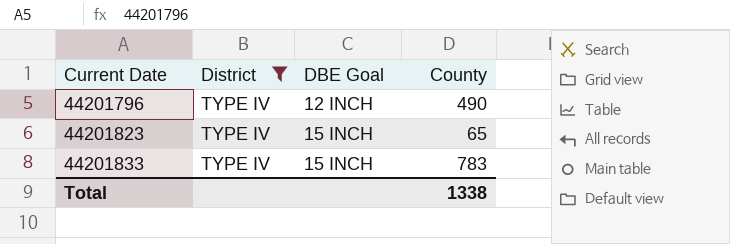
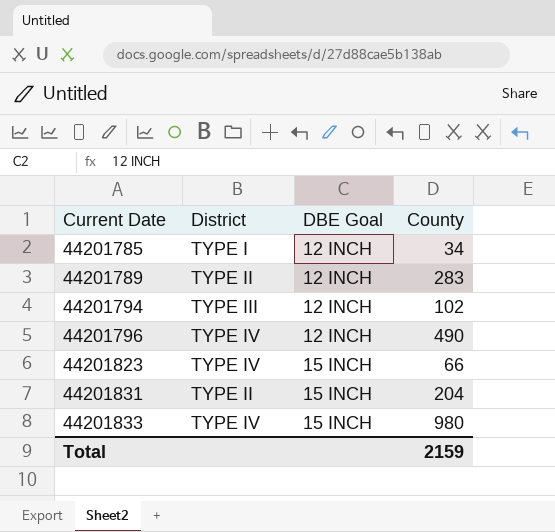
filter: District = TYPE IV -> none
44201823 | County: 65 -> 66
44201833 | County: 783 -> 980
Total | County: 1338 -> 2159

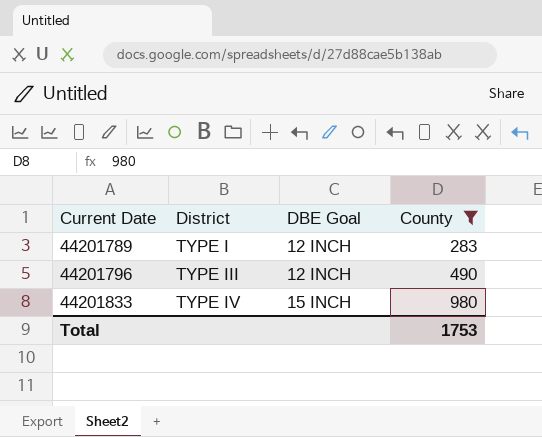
filter: none -> County >= 283
44201789 | District: TYPE II -> TYPE I
44201796 | District: TYPE IV -> TYPE III
Total | County: 2159 -> 1753

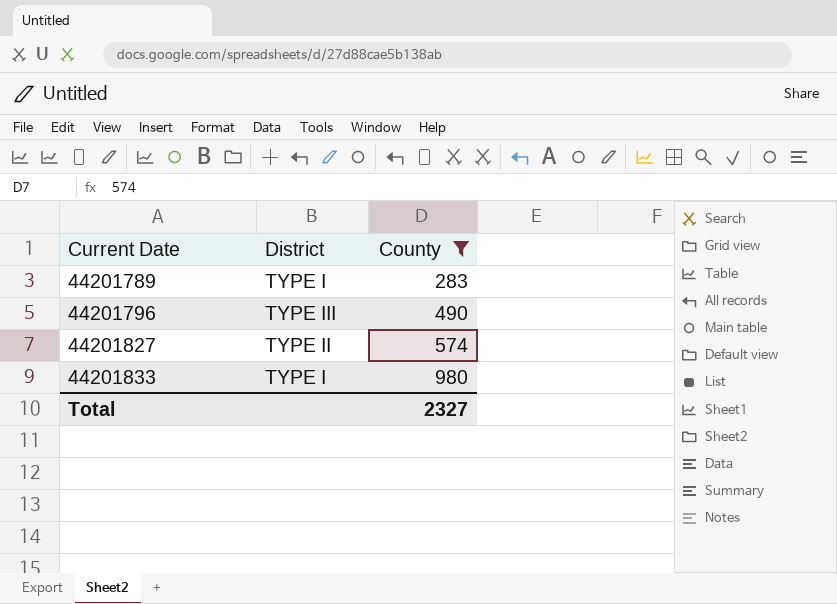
column DBE Goal | position: 3 -> none
row 44201827: none -> TYPE II | 574
44201833 | District: TYPE IV -> TYPE I
Total | County: 1753 -> 2327

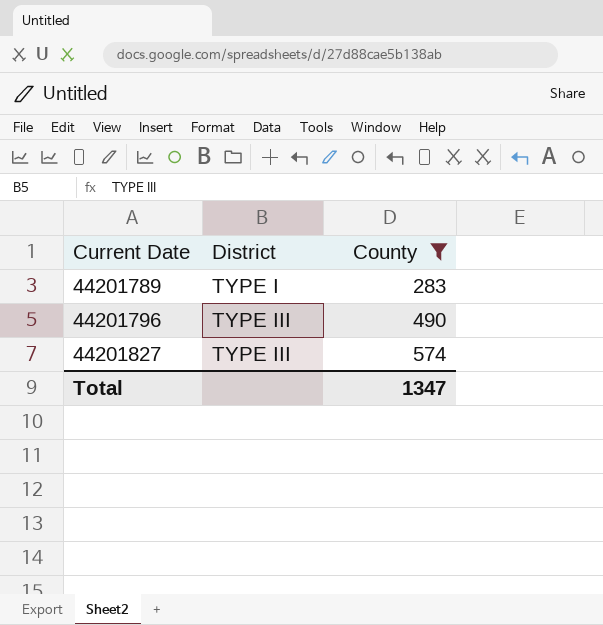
row 44201833: TYPE I | 980 -> none
44201827 | District: TYPE II -> TYPE III
Total | County: 2327 -> 1347

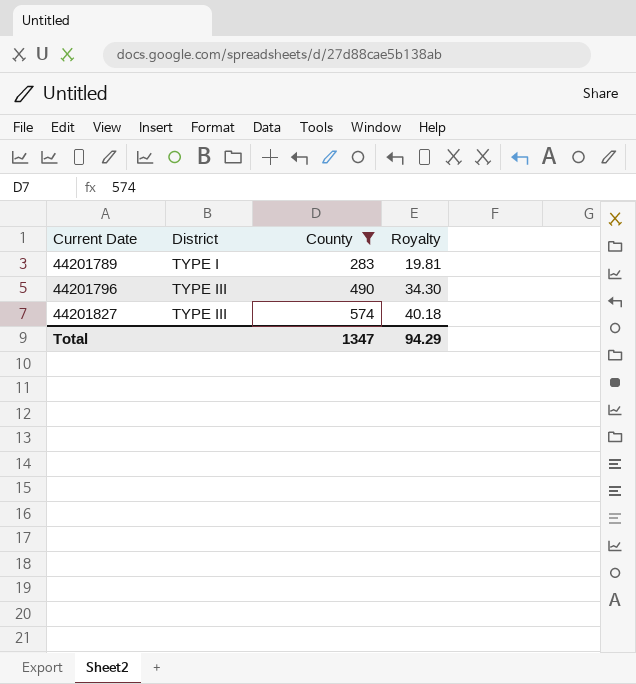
column Royalty | formula: none -> [County] * 0.07

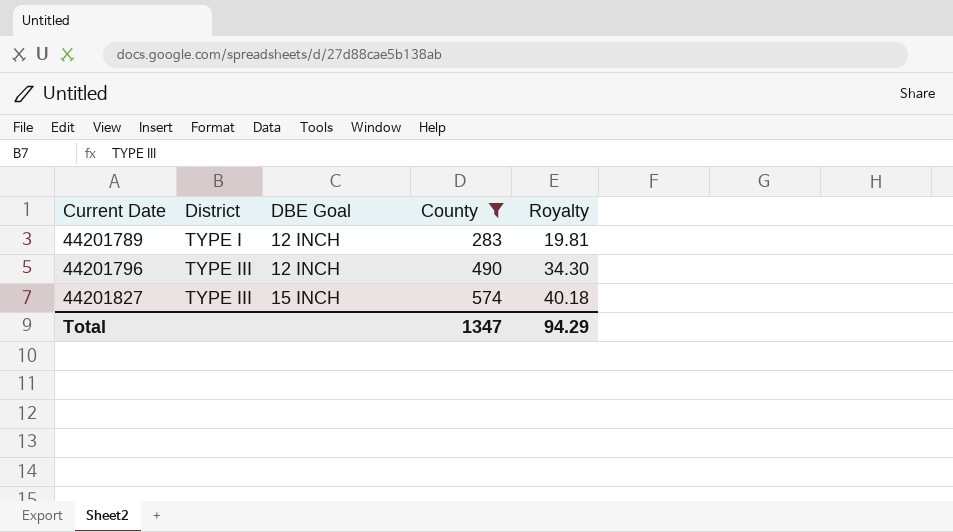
column DBE Goal | position: none -> 3

